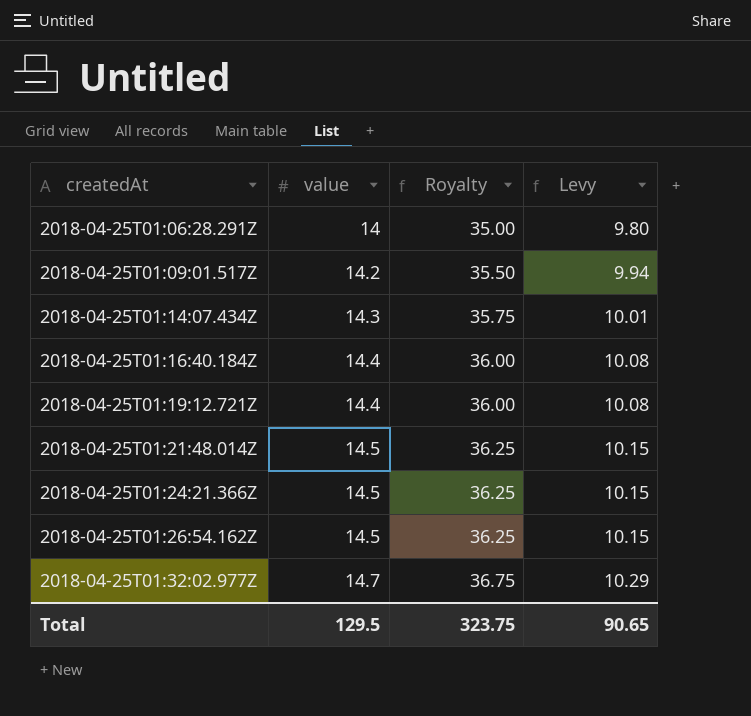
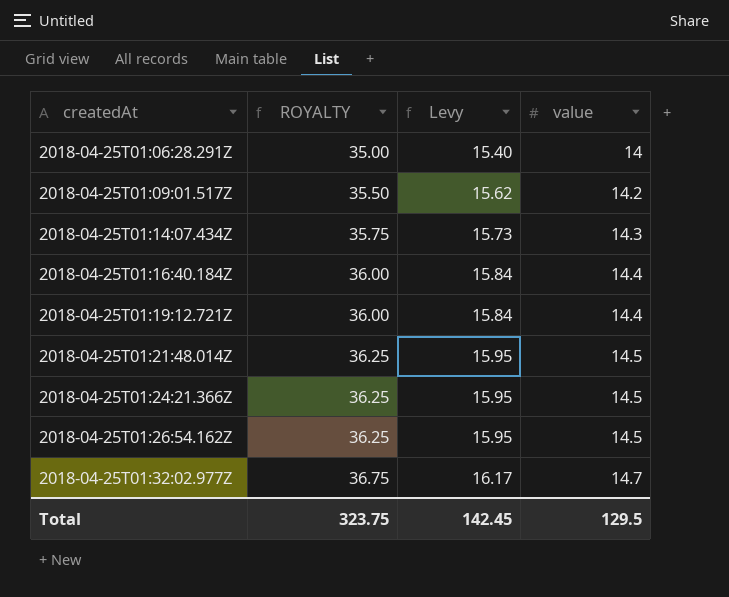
column name: Royalty -> ROYALTY
column Levy | formula: [value] * 0.7 -> [value] * 1.1
column value | position: 2 -> 4
Total | Levy: 90.65 -> 142.45

